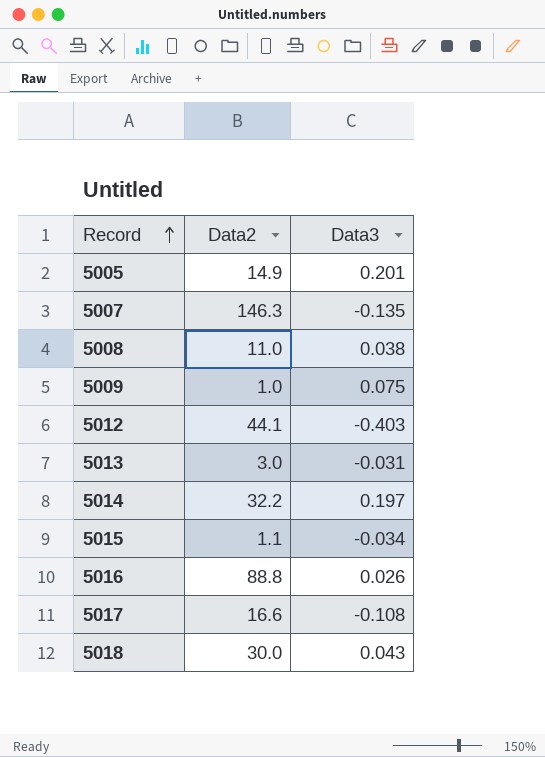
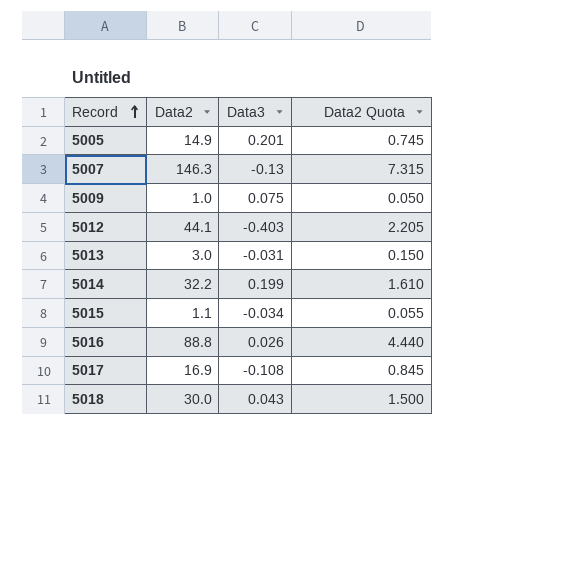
column Data2 Quota | formula: none -> [Data2] * 0.05
row 5008: 11.0 | 0.038 -> none
5007 | Data3: -0.135 -> -0.13
5014 | Data3: 0.197 -> 0.199
5017 | Data2: 16.6 -> 16.9

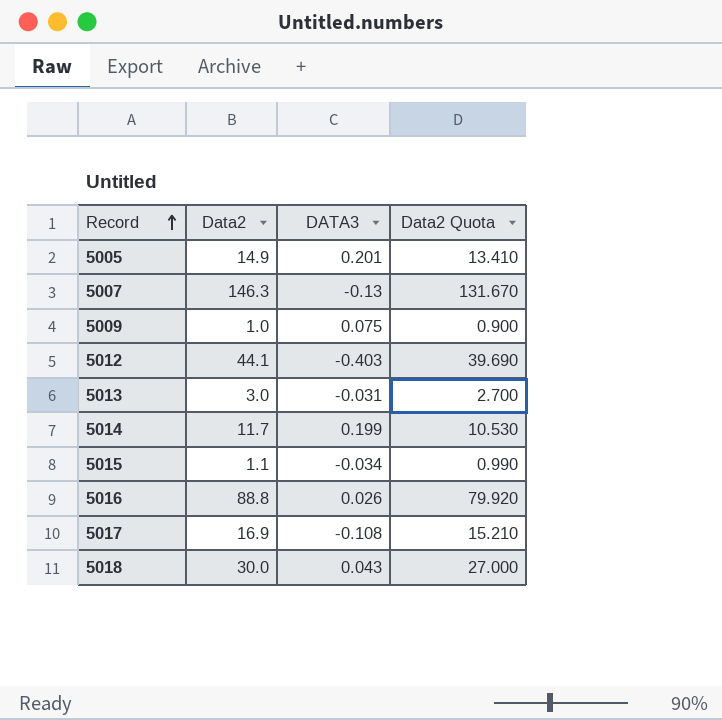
column name: Data3 -> DATA3
column Data2 Quota | formula: [Data2] * 0.05 -> [Data2] * 0.9
5014 | Data2: 32.2 -> 11.7

